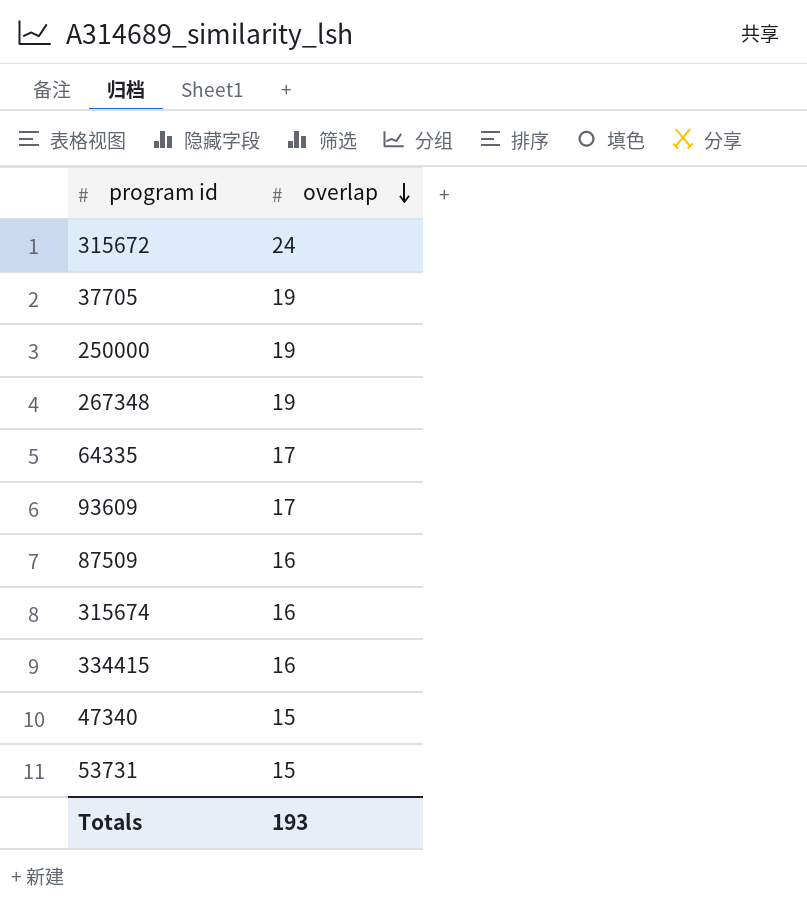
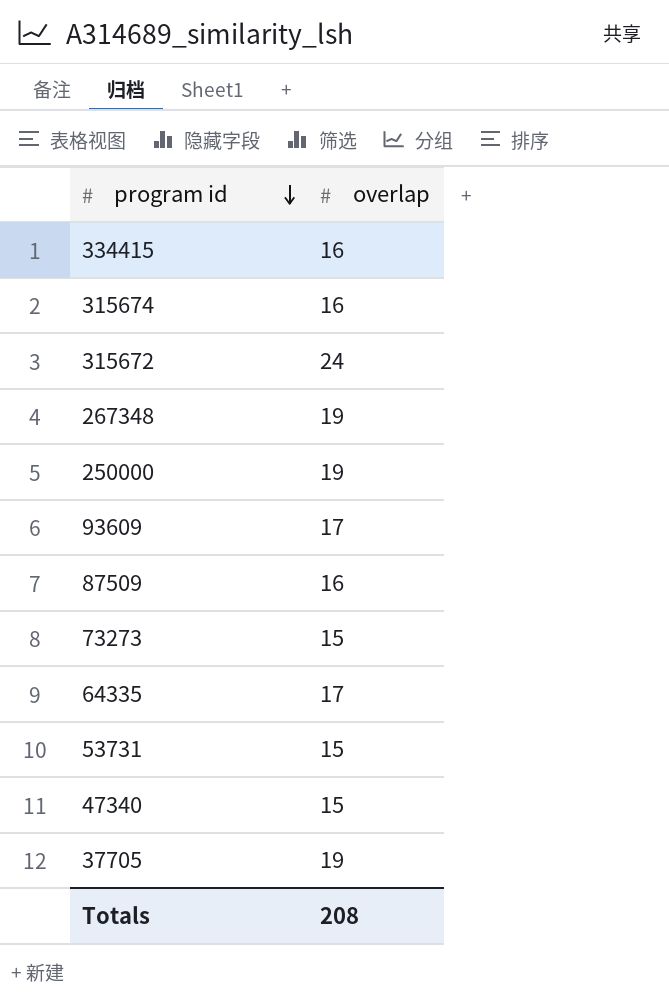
row order: overlap descending -> program id descending
row 73273: none -> 15
Totals | overlap: 193 -> 208

